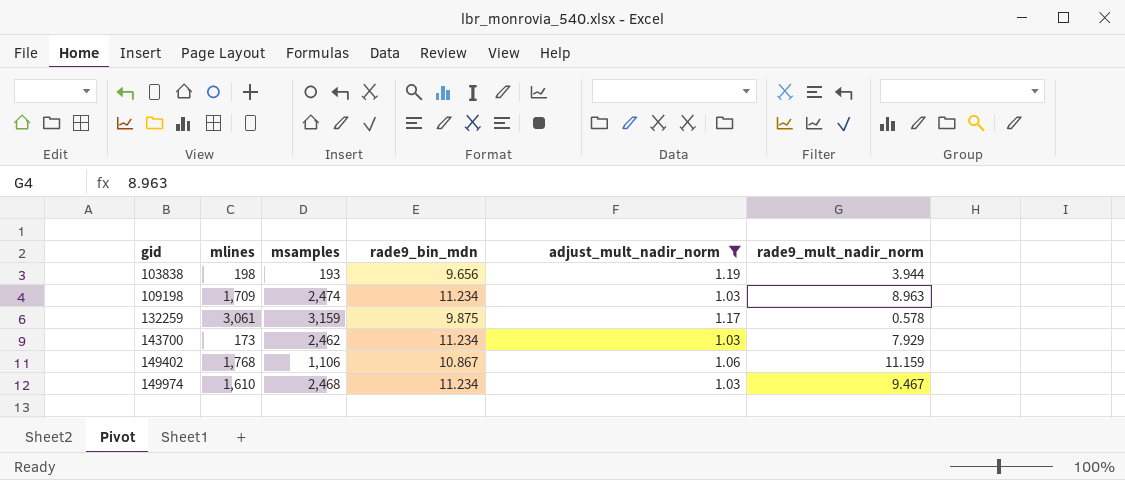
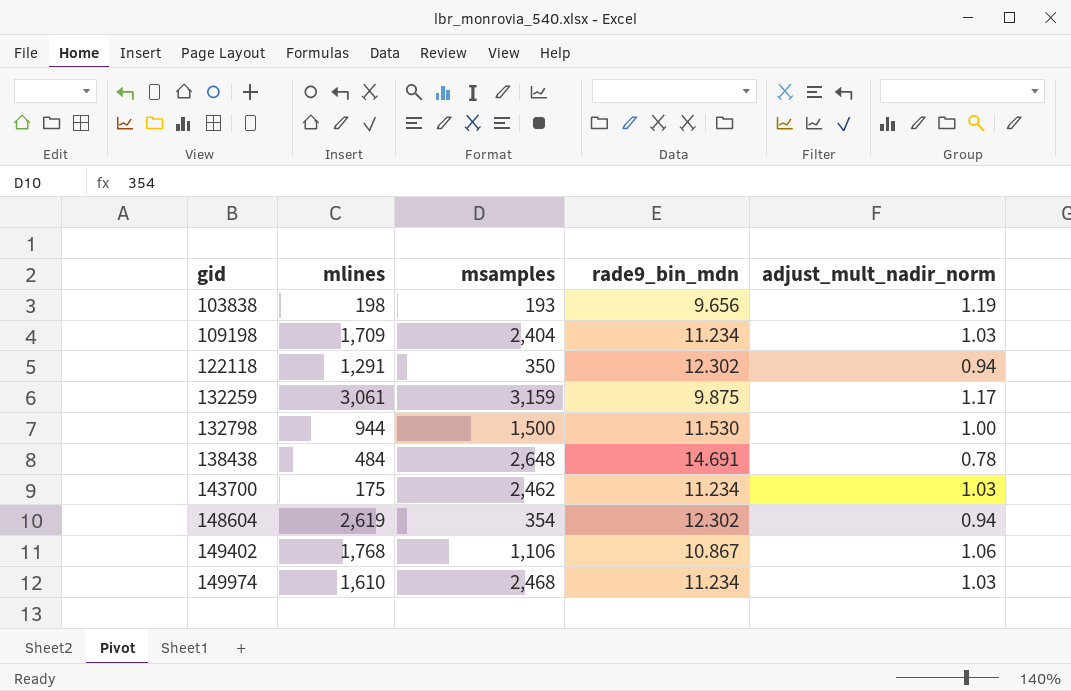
filter: adjust_mult_nadir_norm >= 1.03 -> none
column rade9_mult_nadir_norm | position: 6 -> none
109198 | msamples: 2,474 -> 2,404
143700 | mlines: 173 -> 175

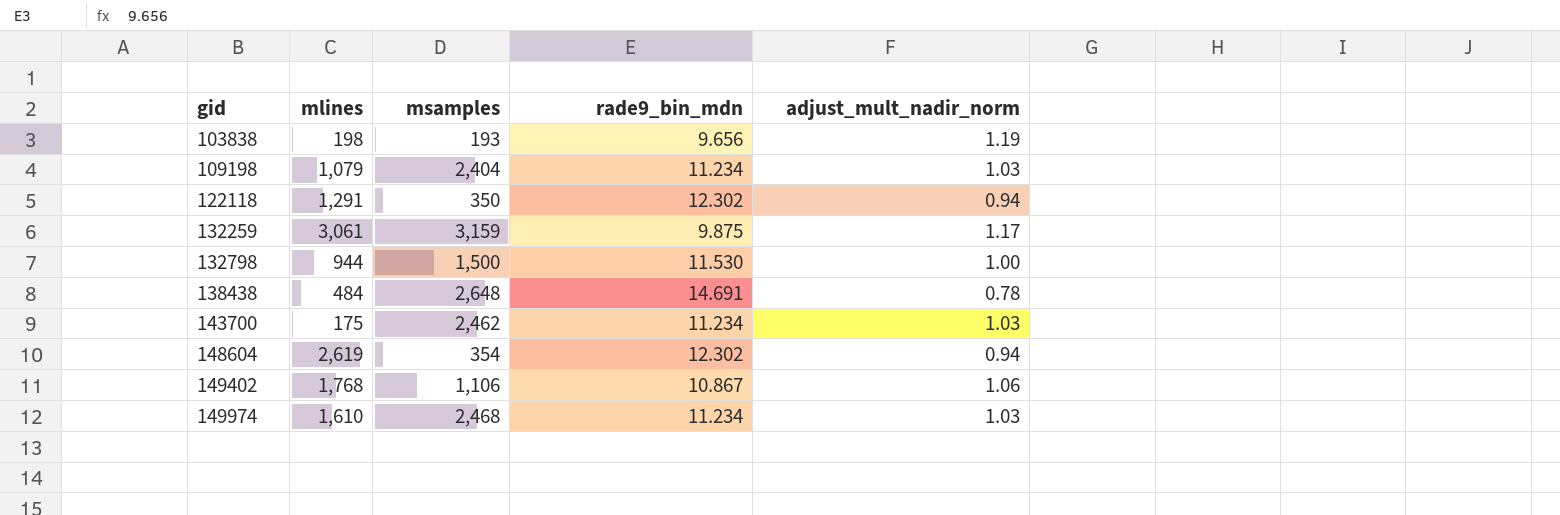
109198 | mlines: 1,709 -> 1,079

